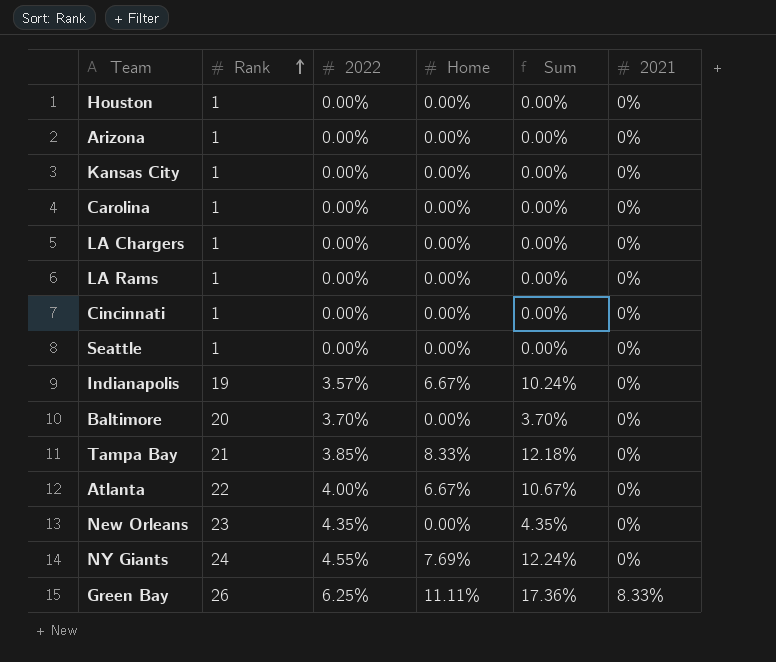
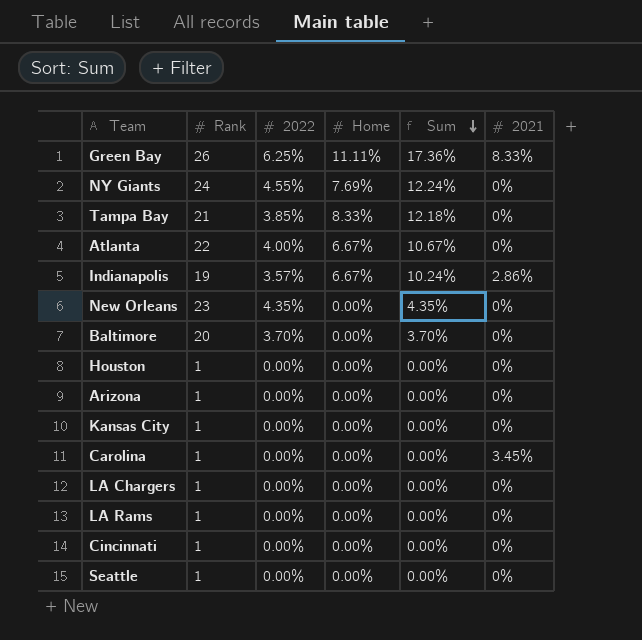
row order: Rank ascending -> Sum descending
Indianapolis | 2021: 0% -> 2.86%
Carolina | 2021: 0% -> 3.45%

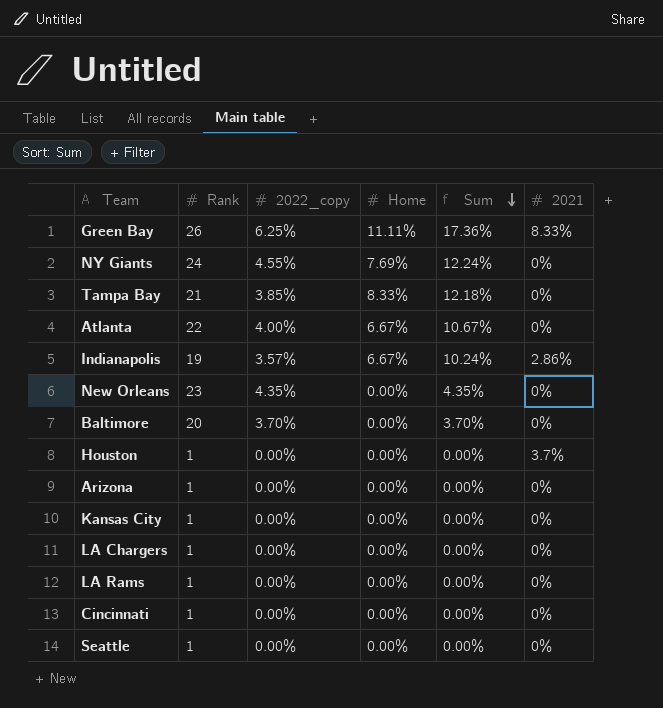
column name: 2022 -> 2022_copy
row Carolina: 1 | 0.00% | 0.00% | 0.00% | 3.45% -> none
Houston | 2021: 0% -> 3.7%

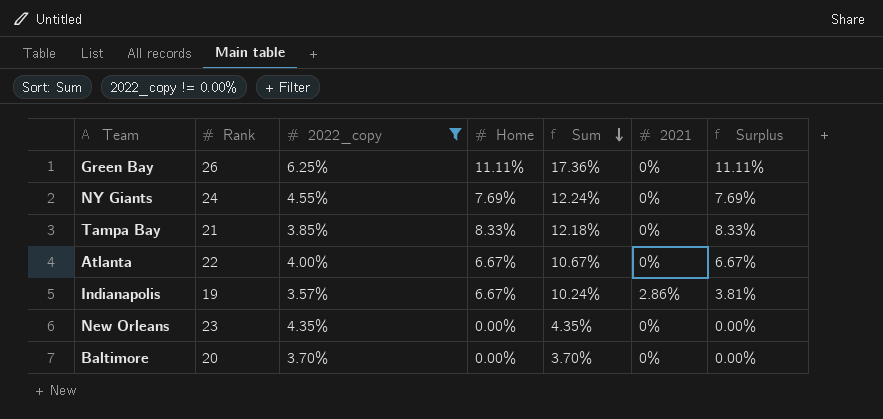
filter: none -> 2022_copy != 0.00%
column Surplus | formula: none -> [Home] - [2021]
Green Bay | 2021: 8.33% -> 0%

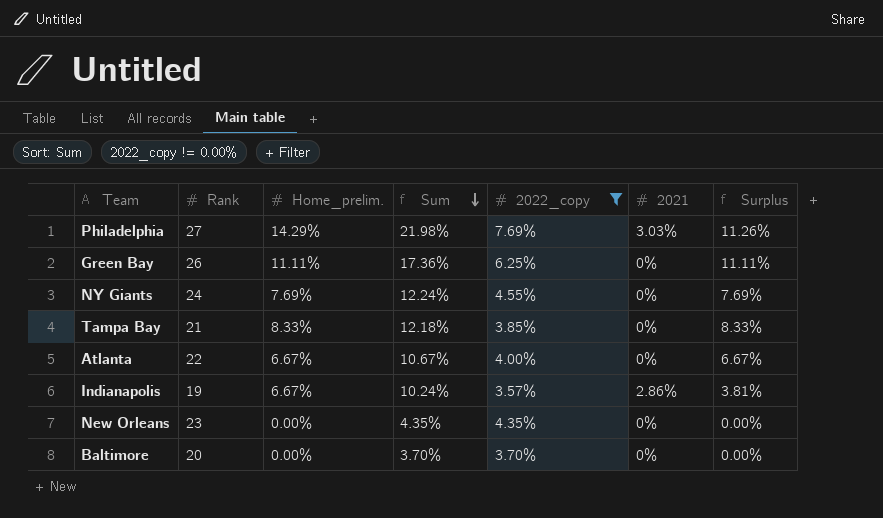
column name: Home -> Home_prelim.
column 2022_copy | position: 3 -> 5
row Philadelphia: none -> 27 | 14.29% | 21.98% | 7.69% | 3.03% | 11.26%

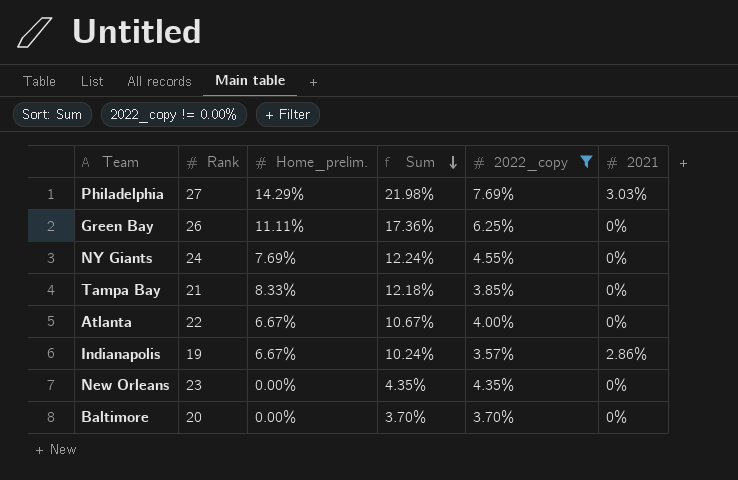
column Surplus | formula: [Home_prelim.] - [2021] -> none

